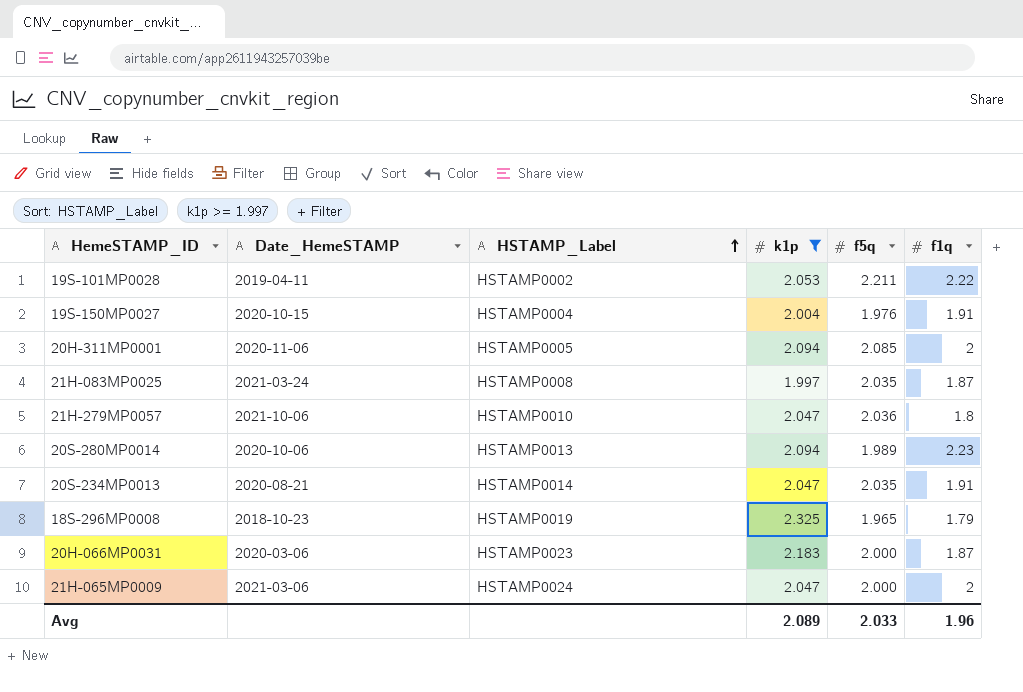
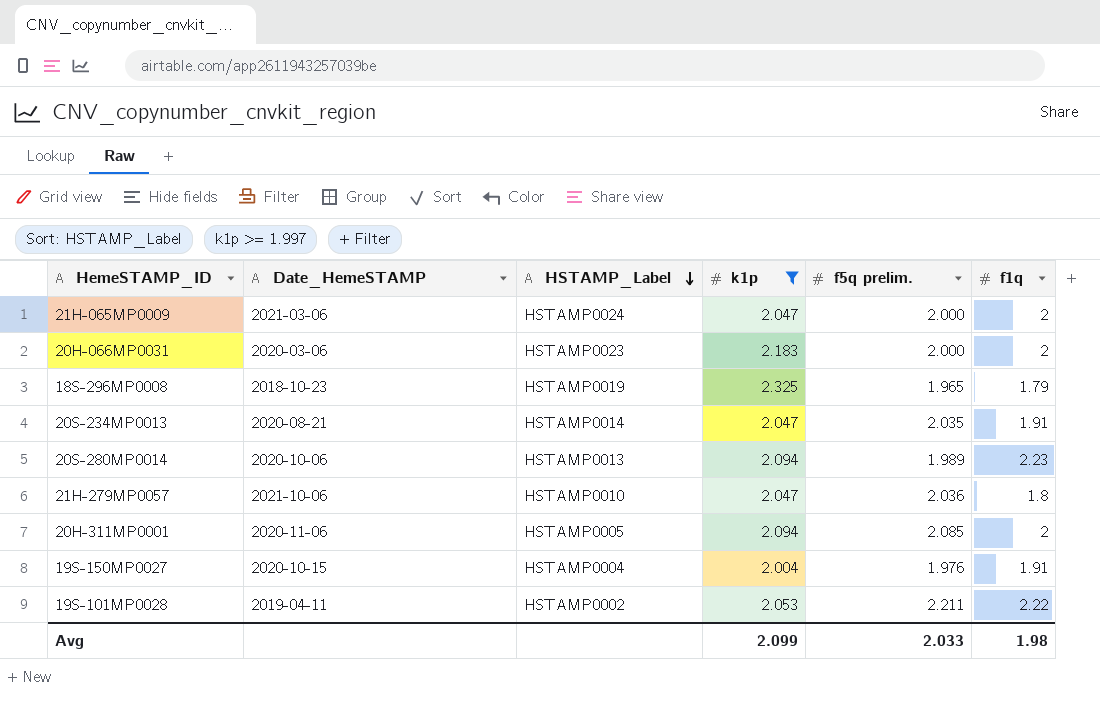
row order: HSTAMP_Label ascending -> HSTAMP_Label descending
column name: f5q -> f5q prelim.
row 21H-083MP0025: 2021-03-24 | HSTAMP0008 | 1.997 | 2.035 | 1.87 -> none
20H-066MP0031 | f1q: 1.87 -> 2
Avg | k1p: 2.089 -> 2.099
Avg | f1q: 1.96 -> 1.98

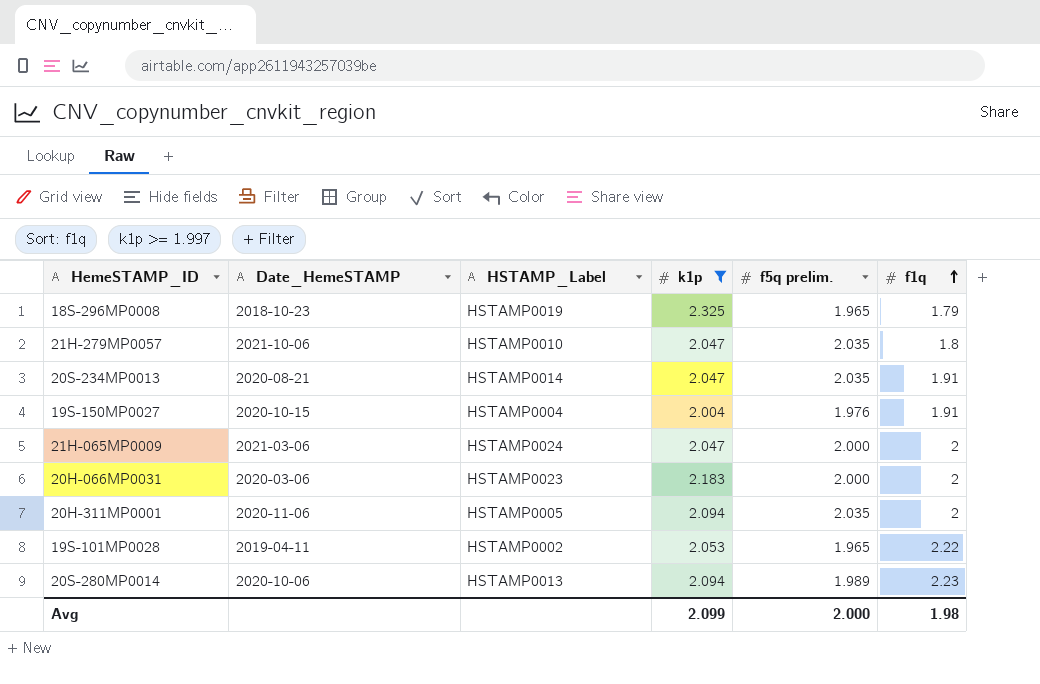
row order: HSTAMP_Label descending -> f1q ascending
21H-279MP0057 | f5q prelim.: 2.036 -> 2.035
20H-311MP0001 | f5q prelim.: 2.085 -> 2.035
19S-101MP0028 | f5q prelim.: 2.211 -> 1.965
Avg | f5q prelim.: 2.033 -> 2.000

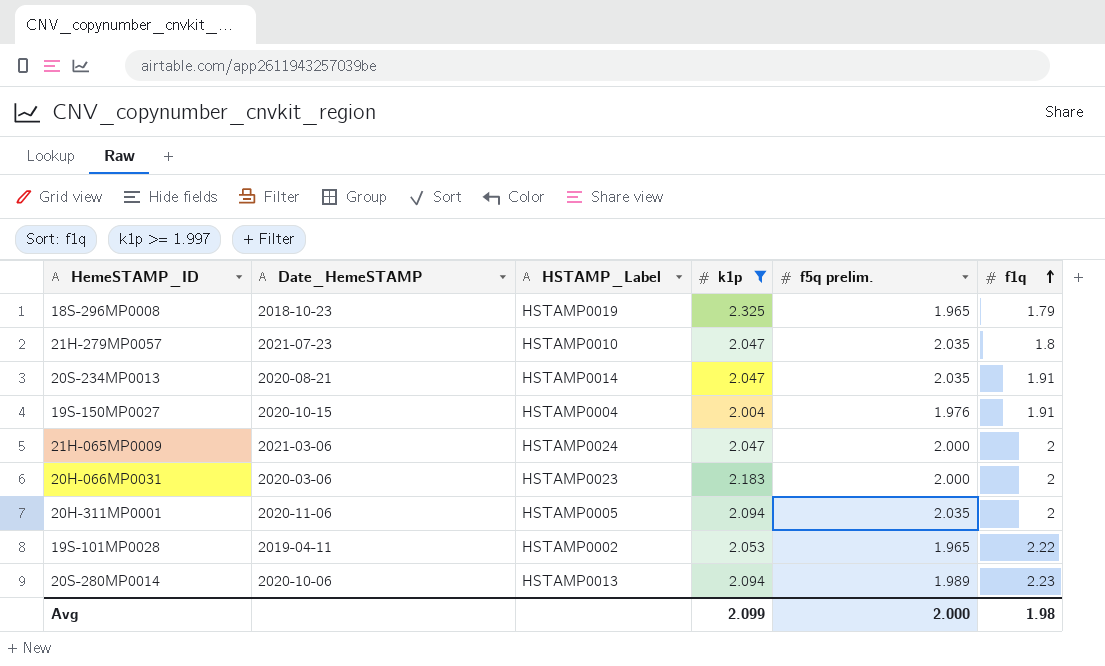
21H-279MP0057 | Date_HemeSTAMP: 2021-10-06 -> 2021-07-23

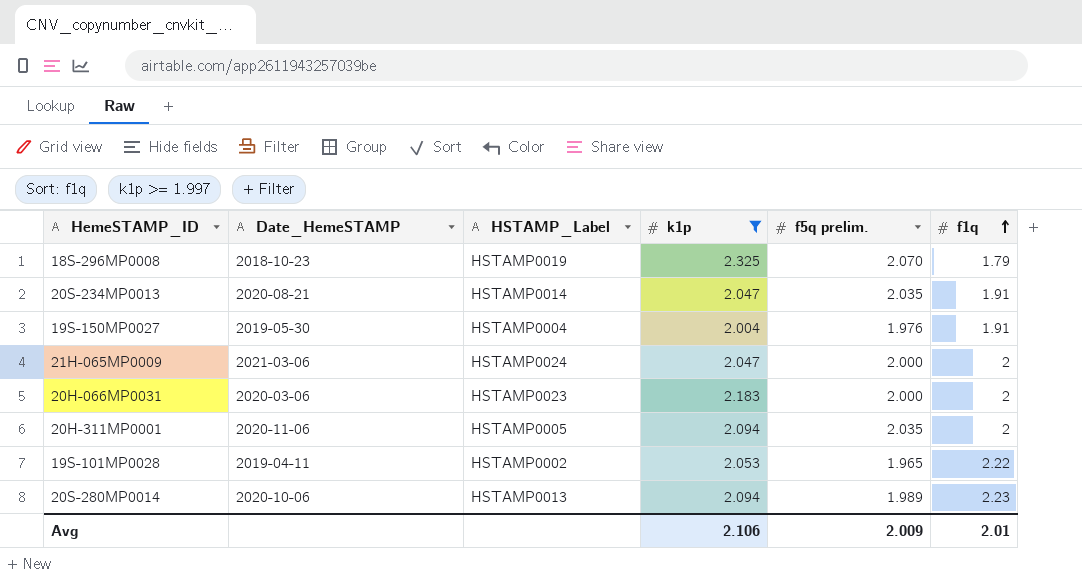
row 21H-279MP0057: 2021-07-23 | HSTAMP0010 | 2.047 | 2.035 | 1.8 -> none
18S-296MP0008 | f5q prelim.: 1.965 -> 2.070
19S-150MP0027 | Date_HemeSTAMP: 2020-10-15 -> 2019-05-30
Avg | k1p: 2.099 -> 2.106
Avg | f5q prelim.: 2.000 -> 2.009
Avg | f1q: 1.98 -> 2.01

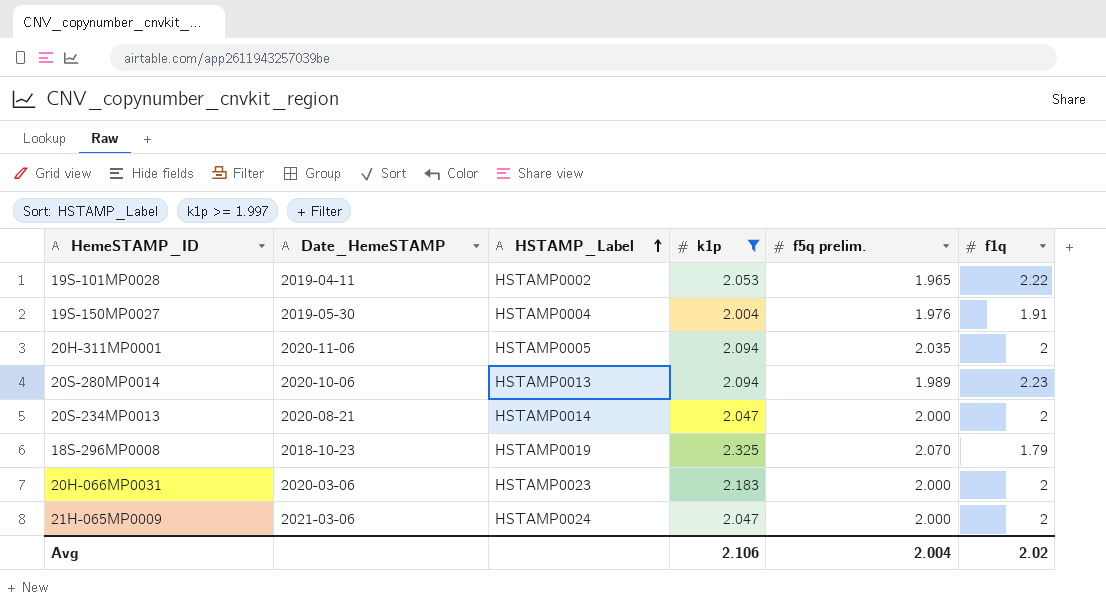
row order: f1q ascending -> HSTAMP_Label ascending
20S-234MP0013 | f5q prelim.: 2.035 -> 2.000
20S-234MP0013 | f1q: 1.91 -> 2
Avg | f5q prelim.: 2.009 -> 2.004
Avg | f1q: 2.01 -> 2.02

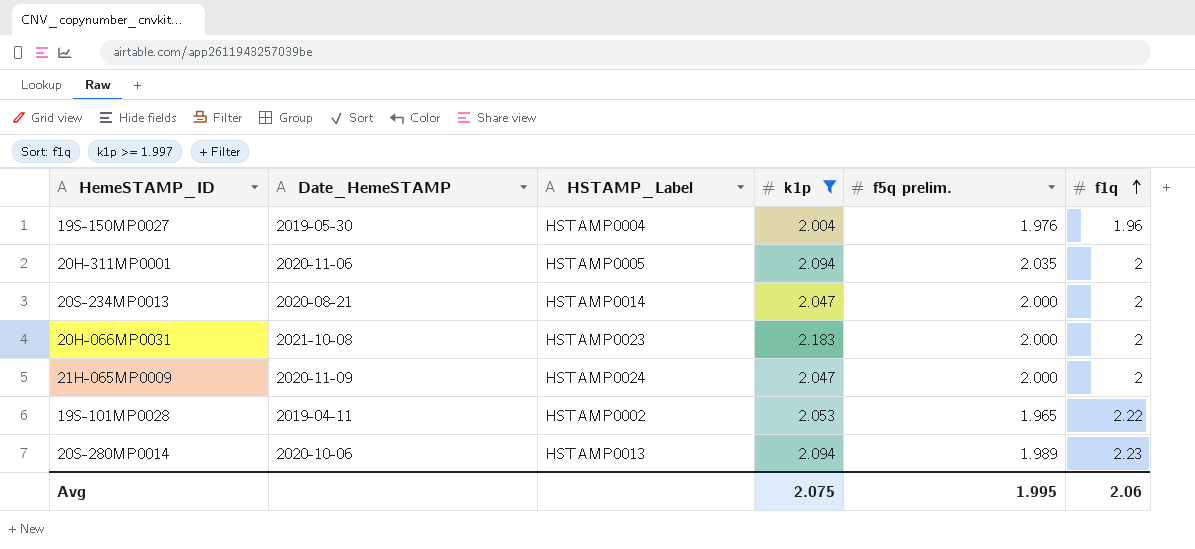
row order: HSTAMP_Label ascending -> f1q ascending
row 18S-296MP0008: 2018-10-23 | HSTAMP0019 | 2.325 | 2.070 | 1.79 -> none
19S-150MP0027 | f1q: 1.91 -> 1.96
20H-066MP0031 | Date_HemeSTAMP: 2020-03-06 -> 2021-10-08
21H-065MP0009 | Date_HemeSTAMP: 2021-03-06 -> 2020-11-09
Avg | k1p: 2.106 -> 2.075
Avg | f5q prelim.: 2.004 -> 1.995
Avg | f1q: 2.02 -> 2.06

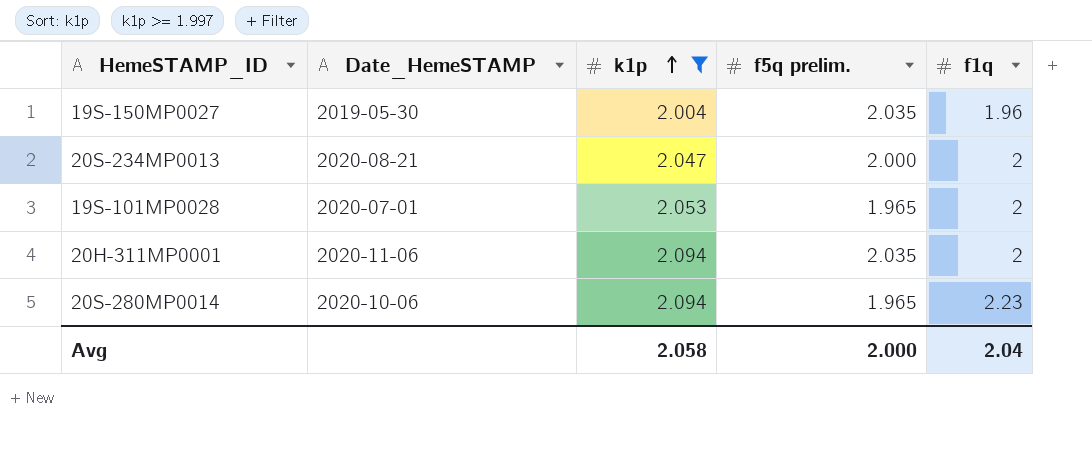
row order: f1q ascending -> k1p ascending
column HSTAMP_Label | position: 3 -> none
row 20H-066MP0031: 2021-10-08 | HSTAMP0023 | 2.183 | 2.000 | 2 -> none
row 21H-065MP0009: 2020-11-09 | HSTAMP0024 | 2.047 | 2.000 | 2 -> none
19S-150MP0027 | f5q prelim.: 1.976 -> 2.035
19S-101MP0028 | Date_HemeSTAMP: 2019-04-11 -> 2020-07-01
19S-101MP0028 | f1q: 2.22 -> 2
20S-280MP0014 | f5q prelim.: 1.989 -> 1.965
Avg | k1p: 2.075 -> 2.058
Avg | f5q prelim.: 1.995 -> 2.000
Avg | f1q: 2.06 -> 2.04

